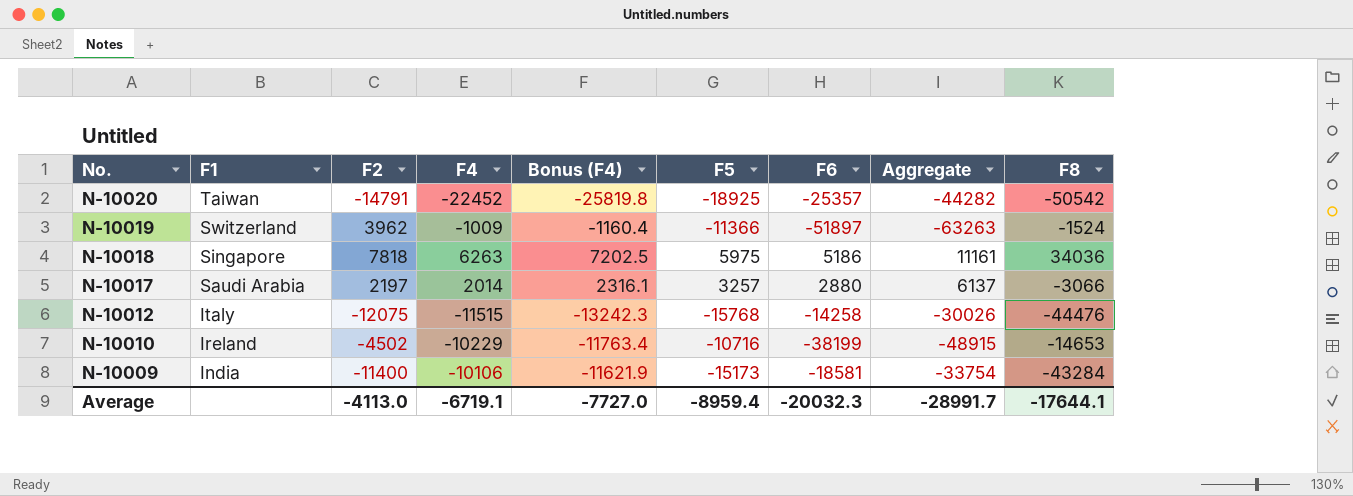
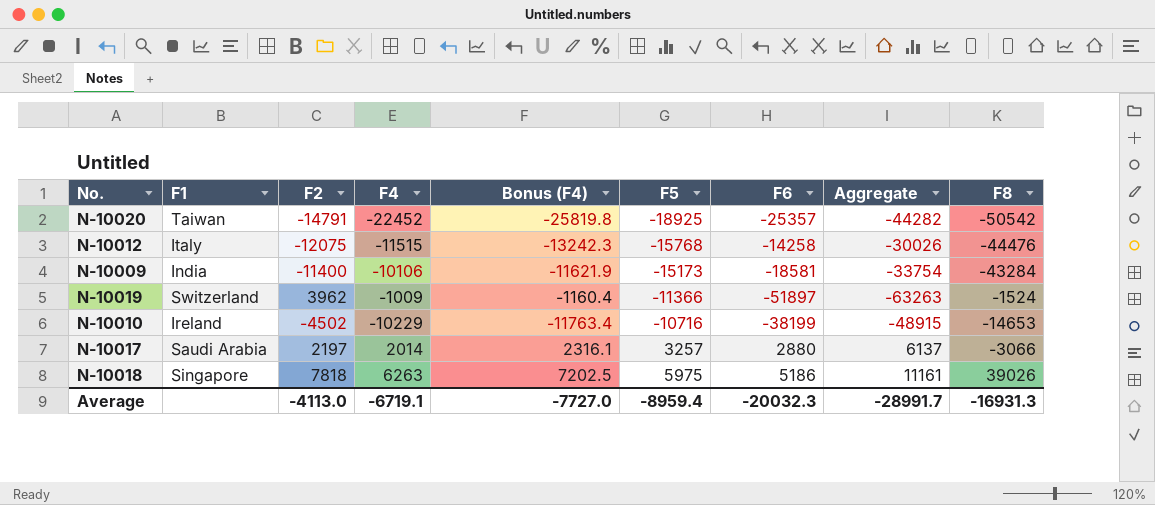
row order: No. descending -> F5 ascending
N-10018 | F8: 34036 -> 39026
Average | F8: -17644.1 -> -16931.3

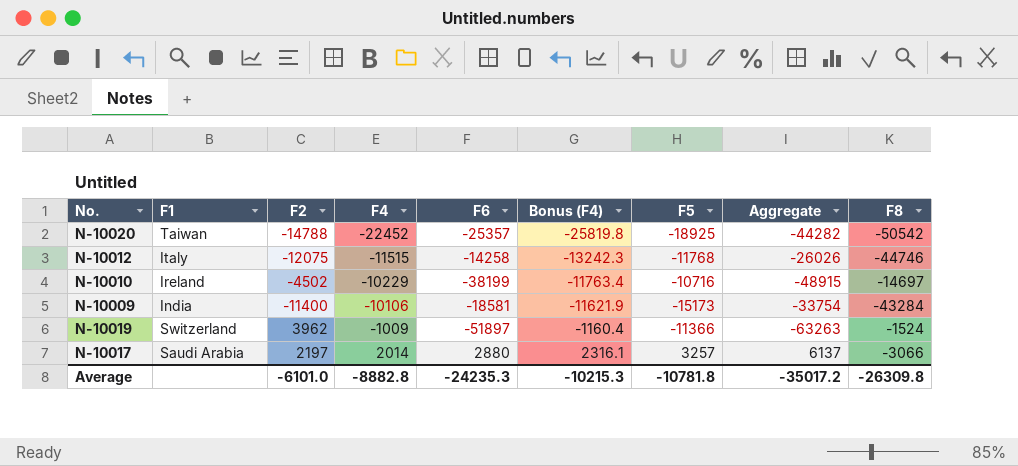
row order: F5 ascending -> F4 ascending
column F6 | position: 7 -> 5
row N-10018: Singapore | 7818 | 6263 | 7202.5 | 5975 | 5186 | 11161 | 39026 -> none
N-10020 | F2: -14791 -> -14788
N-10012 | F5: -15768 -> -11768
N-10012 | Aggregate: -30026 -> -26026
N-10012 | F8: -44476 -> -44746
N-10010 | F8: -14653 -> -14697
Average | F2: -4113.0 -> -6101.0
Average | F4: -6719.1 -> -8882.8
Average | F6: -20032.3 -> -24235.3
Average | Bonus (F4): -7727.0 -> -10215.3
Average | F5: -8959.4 -> -10781.8
Average | Aggregate: -28991.7 -> -35017.2
Average | F8: -16931.3 -> -26309.8

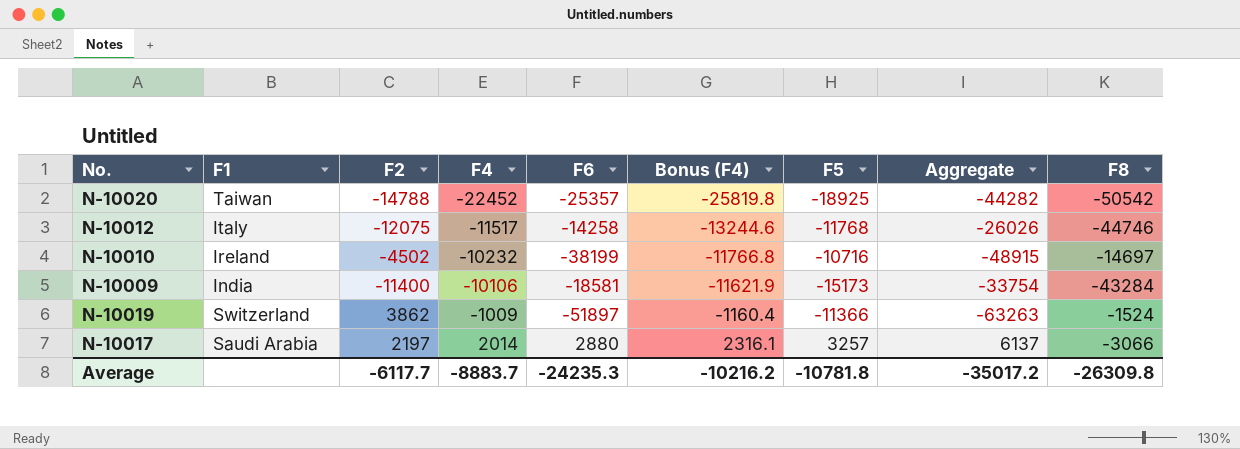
N-10012 | F4: -11515 -> -11517
N-10012 | Bonus (F4): -13242.3 -> -13244.6
N-10010 | F4: -10229 -> -10232
N-10010 | Bonus (F4): -11763.4 -> -11766.8
N-10019 | F2: 3962 -> 3862
Average | F2: -6101.0 -> -6117.7
Average | F4: -8882.8 -> -8883.7
Average | Bonus (F4): -10215.3 -> -10216.2

